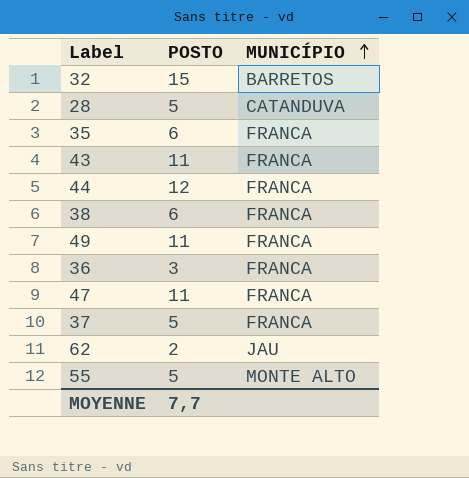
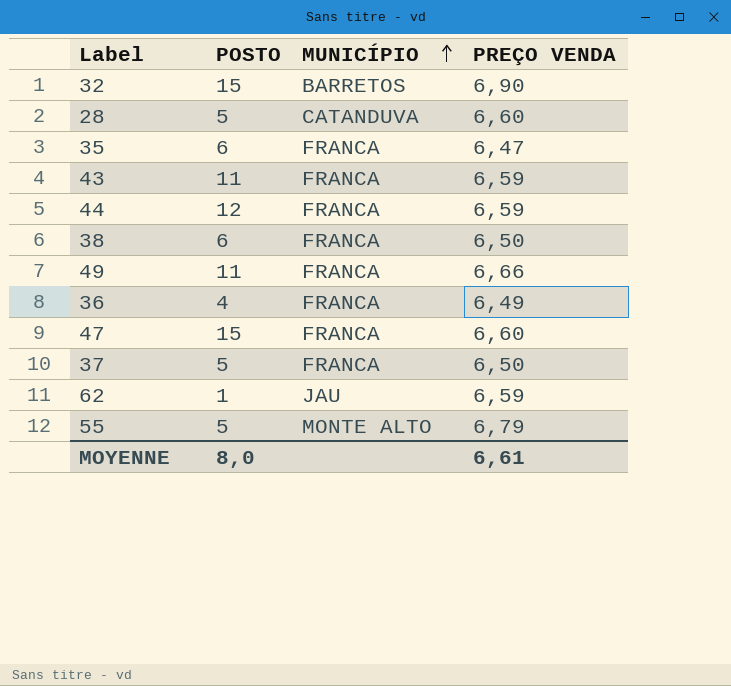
column PREÇO VENDA | position: none -> 4
36 | POSTO: 3 -> 4
47 | POSTO: 11 -> 15
62 | POSTO: 2 -> 1
MOYENNE | POSTO: 7,7 -> 8,0

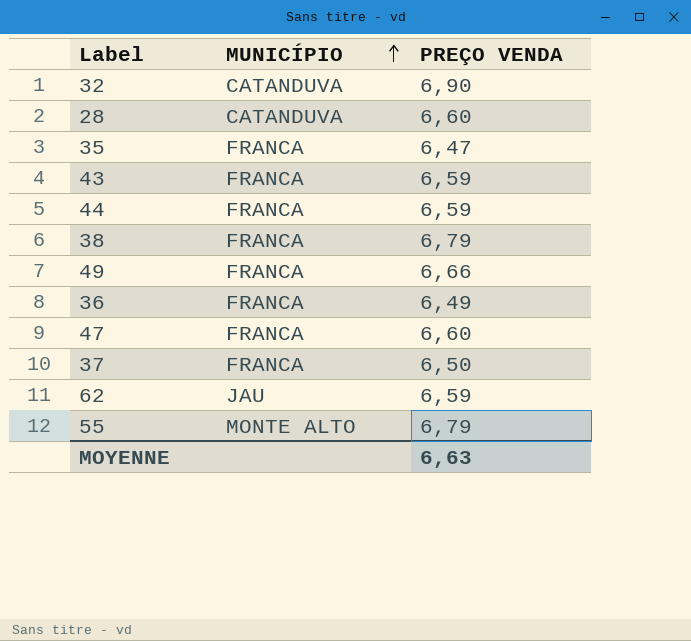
column POSTO | position: 2 -> none
32 | MUNICÍPIO: BARRETOS -> CATANDUVA
38 | PREÇO VENDA: 6,50 -> 6,79
MOYENNE | PREÇO VENDA: 6,61 -> 6,63

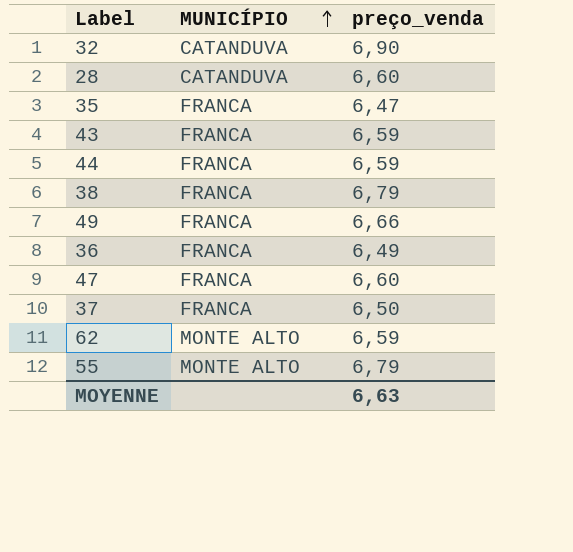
column name: PREÇO VENDA -> preço_venda
62 | MUNICÍPIO: JAU -> MONTE ALTO

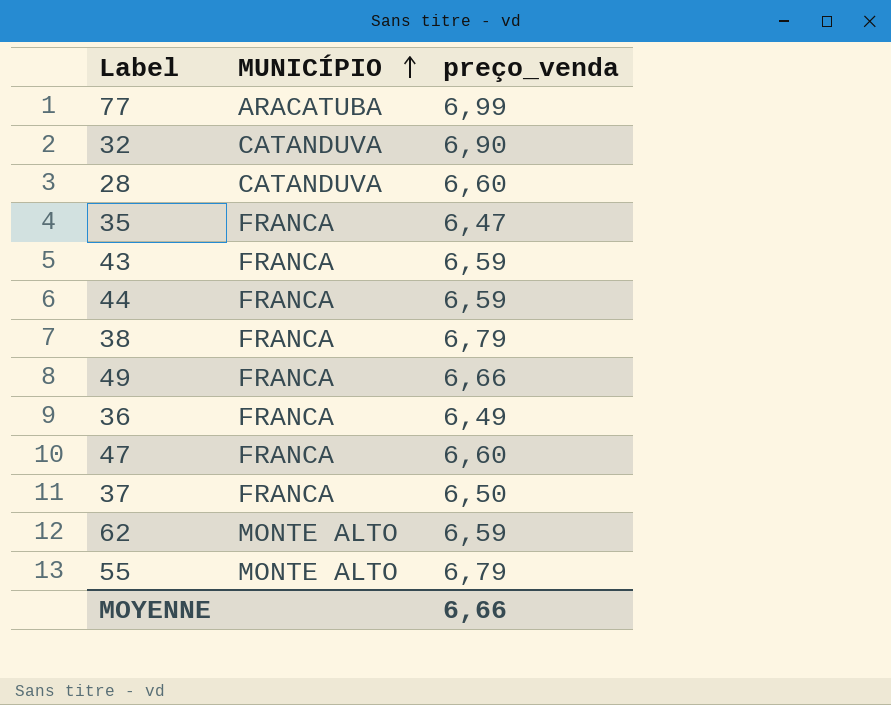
row 77: none -> ARACATUBA | 6,99
MOYENNE | preço_venda: 6,63 -> 6,66

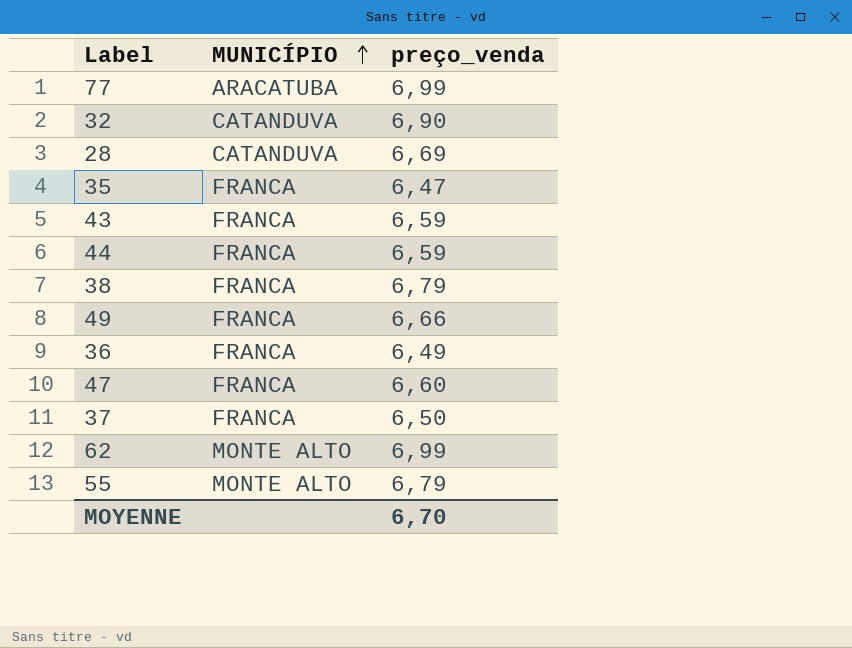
28 | preço_venda: 6,60 -> 6,69
62 | preço_venda: 6,59 -> 6,99
MOYENNE | preço_venda: 6,66 -> 6,70

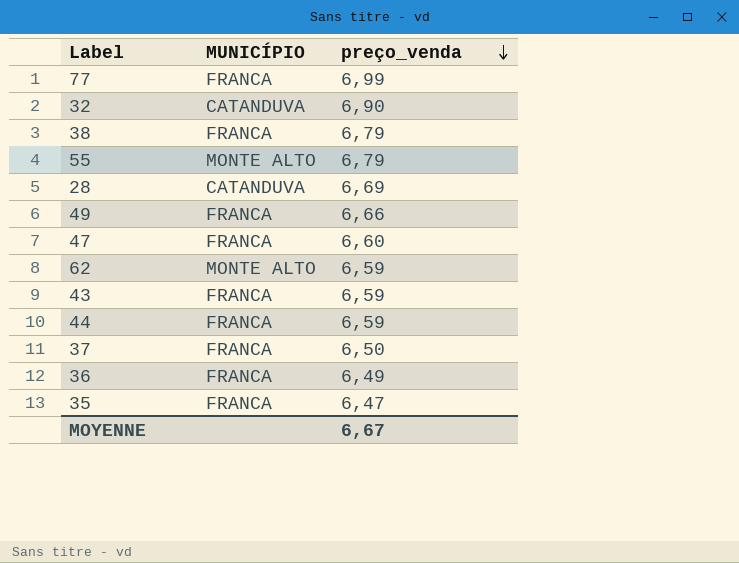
row order: MUNICÍPIO ascending -> preço_venda descending
77 | MUNICÍPIO: ARACATUBA -> FRANCA
62 | preço_venda: 6,99 -> 6,59
MOYENNE | preço_venda: 6,70 -> 6,67

